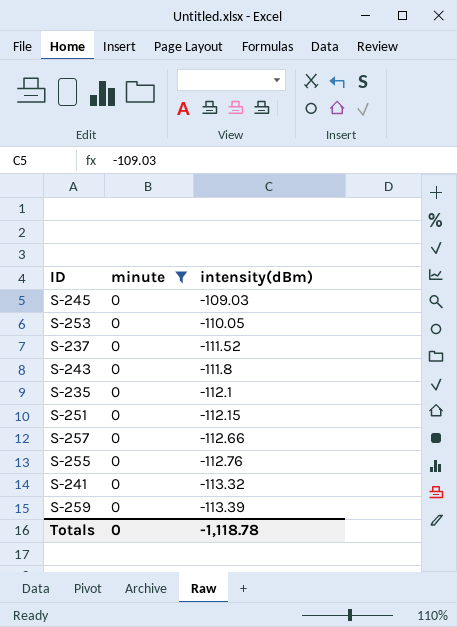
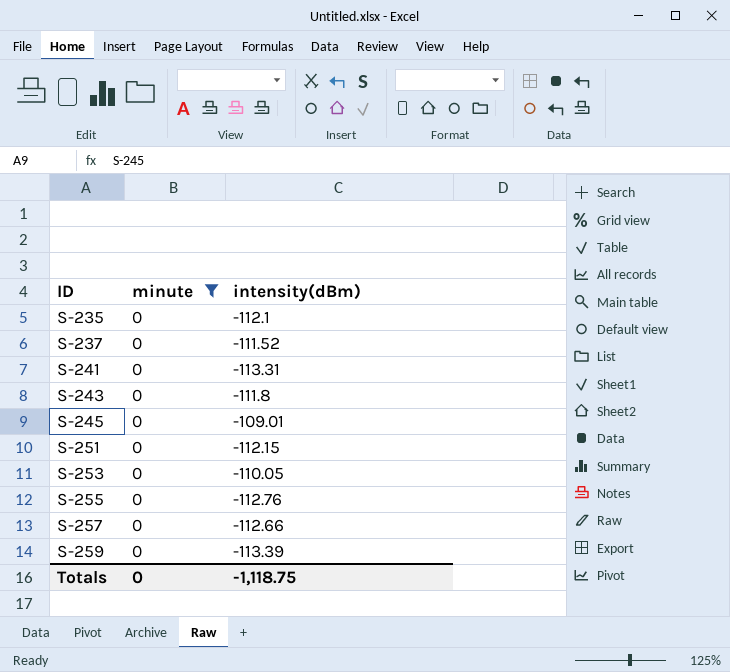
row order: intensity(dBm) descending -> ID ascending
S-241 | intensity(dBm): -113.32 -> -113.31
S-245 | intensity(dBm): -109.03 -> -109.01
Totals | intensity(dBm): -1,118.78 -> -1,118.75

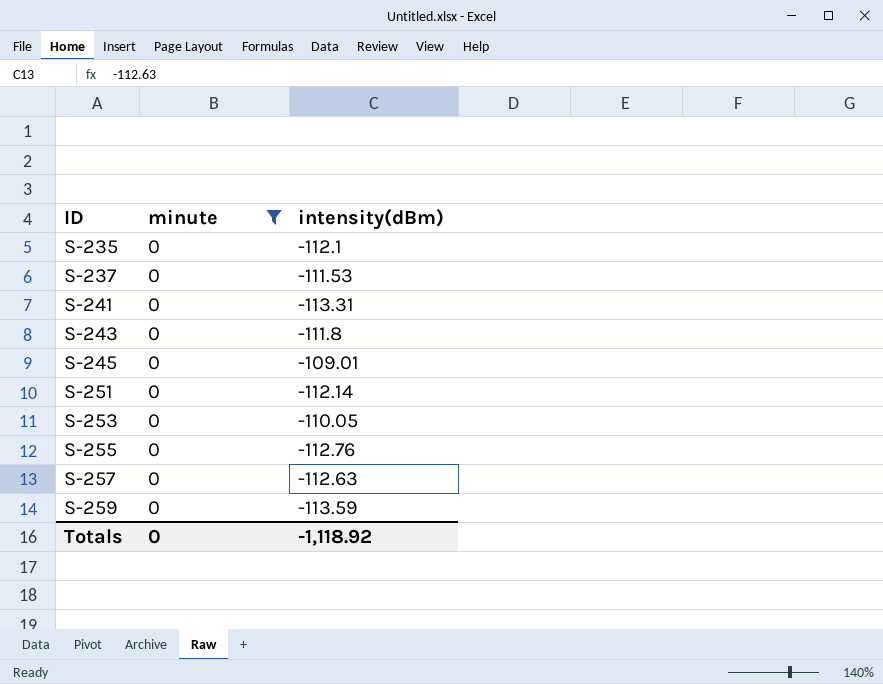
S-237 | intensity(dBm): -111.52 -> -111.53
S-251 | intensity(dBm): -112.15 -> -112.14
S-257 | intensity(dBm): -112.66 -> -112.63
S-259 | intensity(dBm): -113.39 -> -113.59
Totals | intensity(dBm): -1,118.75 -> -1,118.92

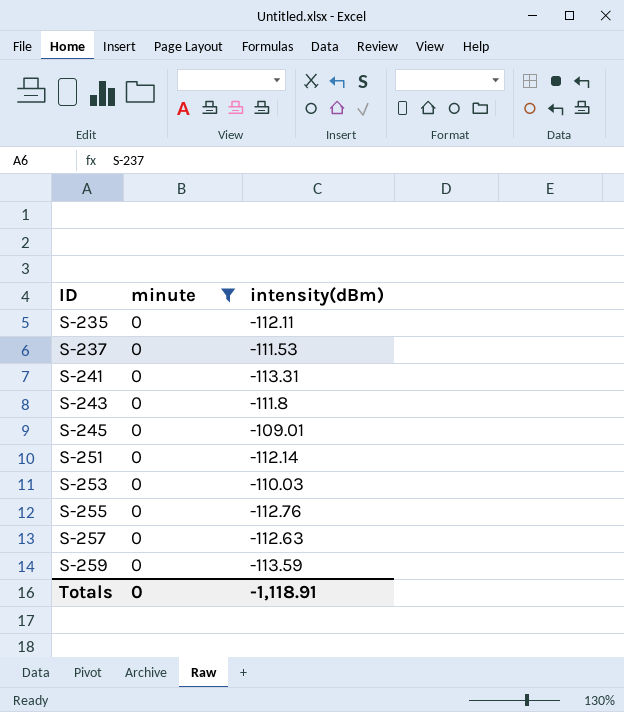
S-235 | intensity(dBm): -112.1 -> -112.11
S-253 | intensity(dBm): -110.05 -> -110.03
Totals | intensity(dBm): -1,118.92 -> -1,118.91

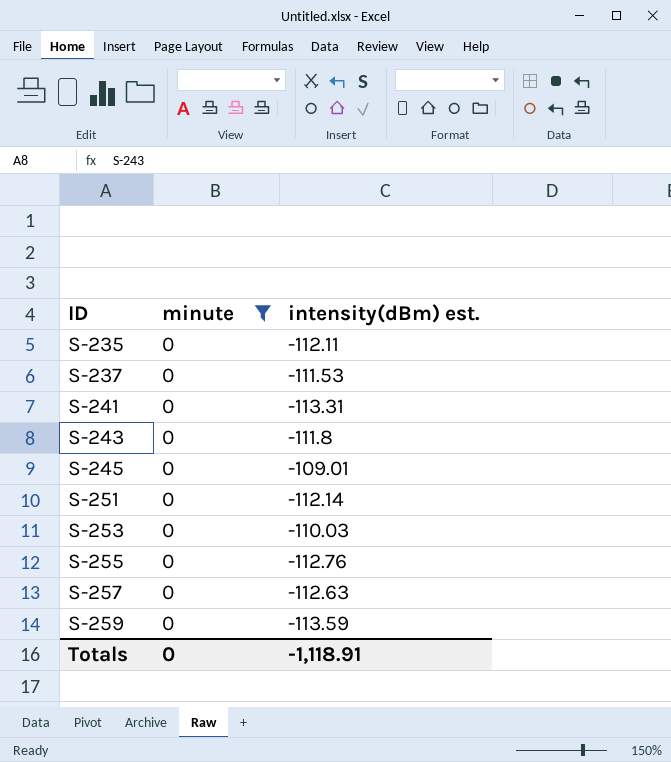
column name: intensity(dBm) -> intensity(dBm) est.

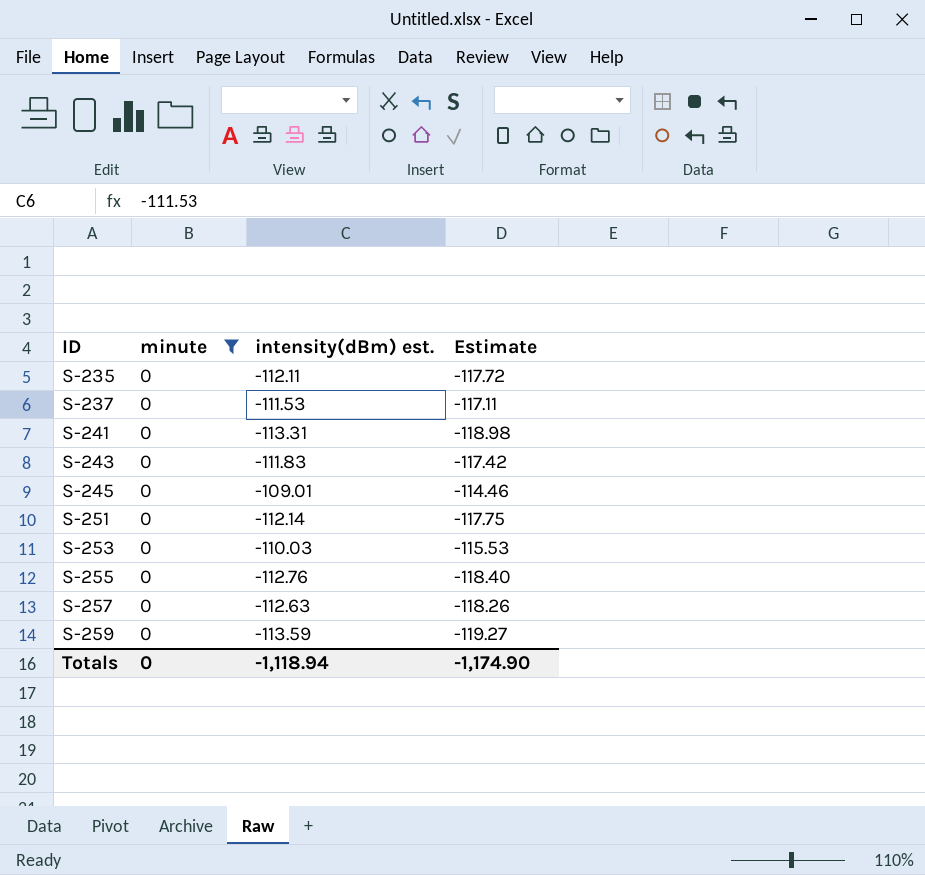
column Estimate | formula: none -> [intensity(dBm) est.] * 1.05
S-243 | intensity(dBm) est.: -111.8 -> -111.83
Totals | intensity(dBm) est.: -1,118.91 -> -1,118.94

